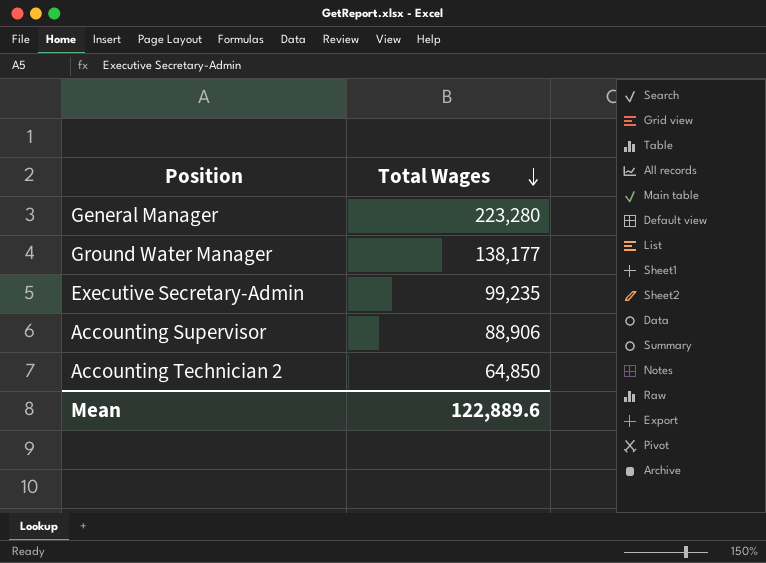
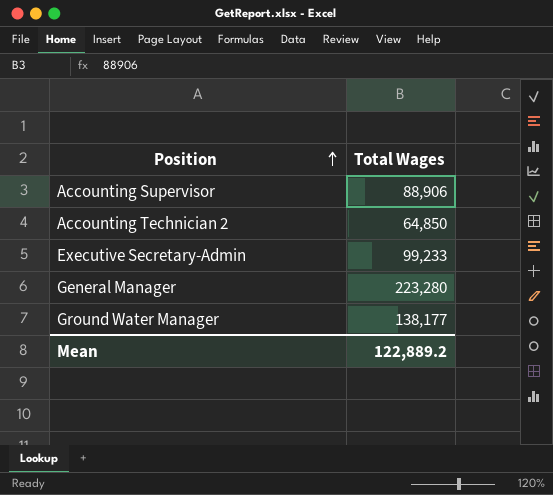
row order: Total Wages descending -> Position ascending
Executive Secretary-Admin | Total Wages: 99,235 -> 99,233
Mean | Total Wages: 122,889.6 -> 122,889.2

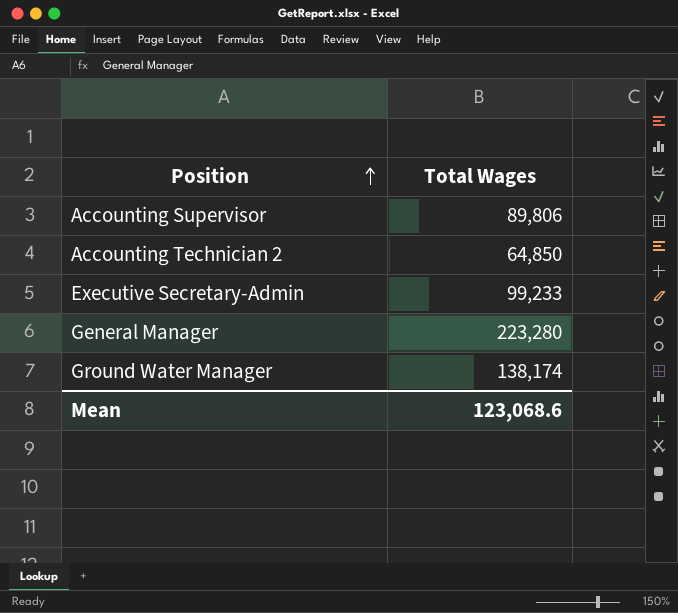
Accounting Supervisor | Total Wages: 88,906 -> 89,806
Ground Water Manager | Total Wages: 138,177 -> 138,174
Mean | Total Wages: 122,889.2 -> 123,068.6

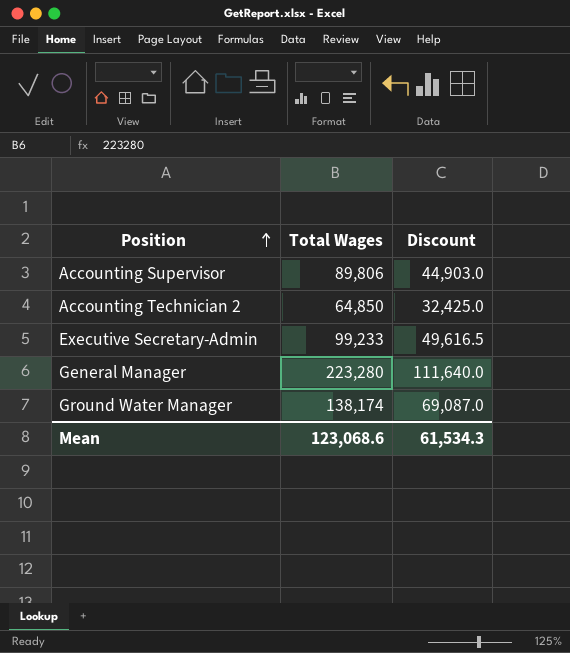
column Discount | formula: none -> [Total Wages] * 0.5

